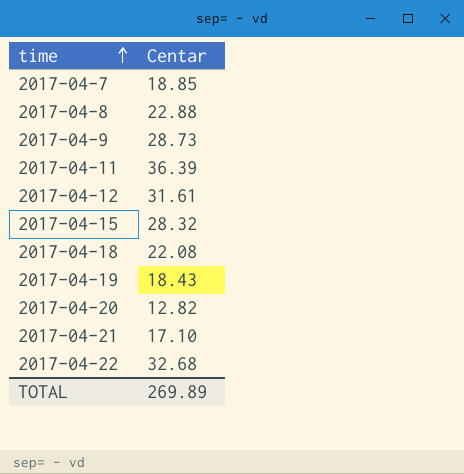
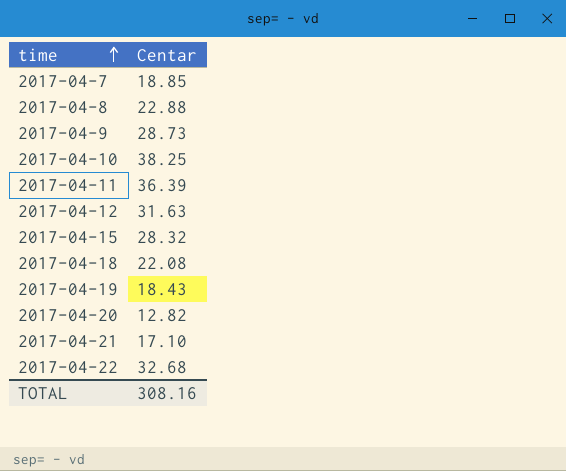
row 2017-04-10: none -> 38.25
2017-04-12 | Centar: 31.61 -> 31.63
TOTAL | Centar: 269.89 -> 308.16

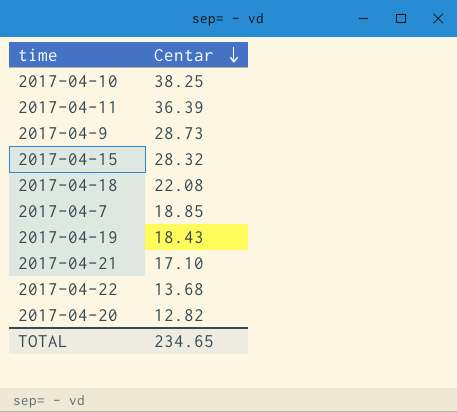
row order: time ascending -> Centar descending
row 2017-04-8: 22.88 -> none
row 2017-04-12: 31.63 -> none
2017-04-22 | Centar: 32.68 -> 13.68
TOTAL | Centar: 308.16 -> 234.65

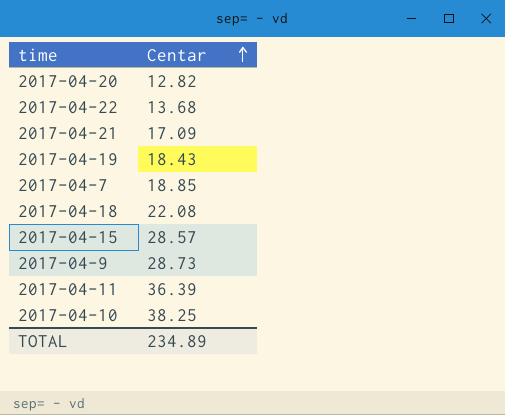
row order: Centar descending -> Centar ascending
2017-04-21 | Centar: 17.10 -> 17.09
2017-04-15 | Centar: 28.32 -> 28.57
TOTAL | Centar: 234.65 -> 234.89

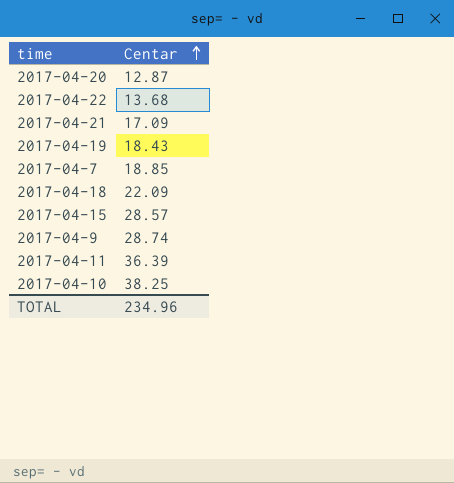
2017-04-20 | Centar: 12.82 -> 12.87
2017-04-18 | Centar: 22.08 -> 22.09
2017-04-9 | Centar: 28.73 -> 28.74
TOTAL | Centar: 234.89 -> 234.96

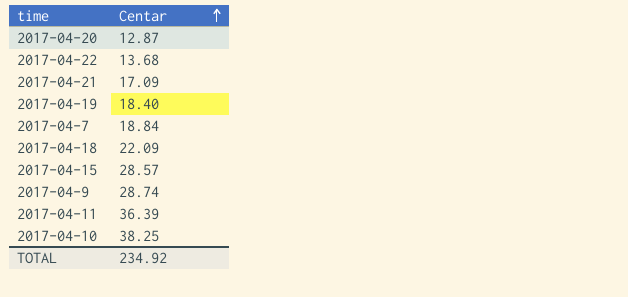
2017-04-19 | Centar: 18.43 -> 18.40
2017-04-7 | Centar: 18.85 -> 18.84
TOTAL | Centar: 234.96 -> 234.92

